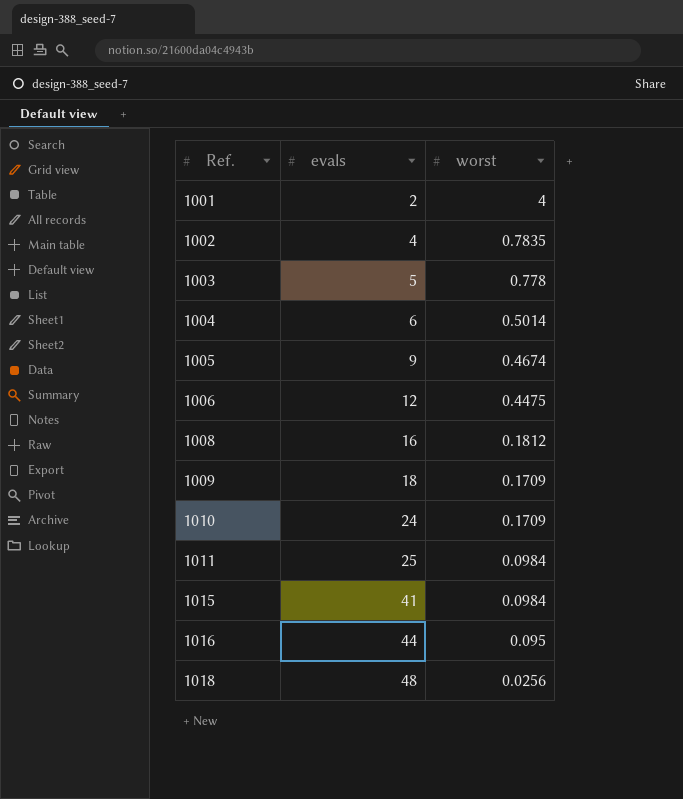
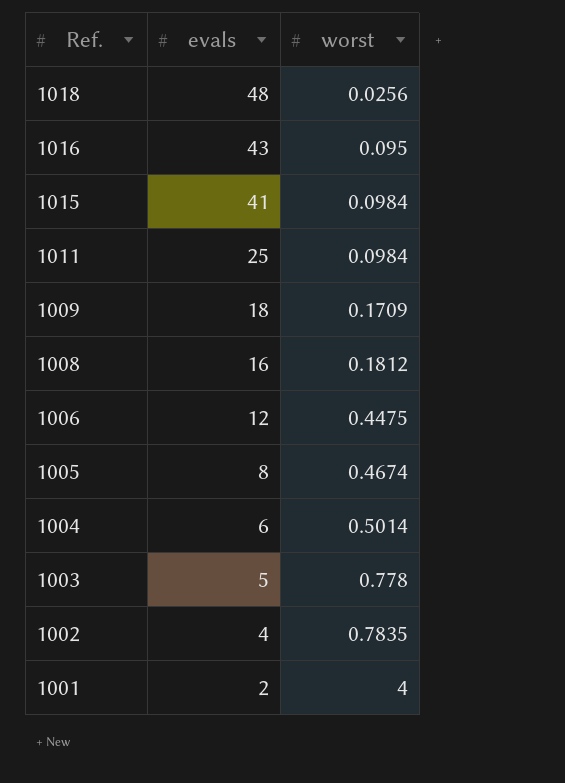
row order: Ref. ascending -> Ref. descending
row 1010: 24 | 0.1709 -> none
1016 | evals: 44 -> 43
1005 | evals: 9 -> 8

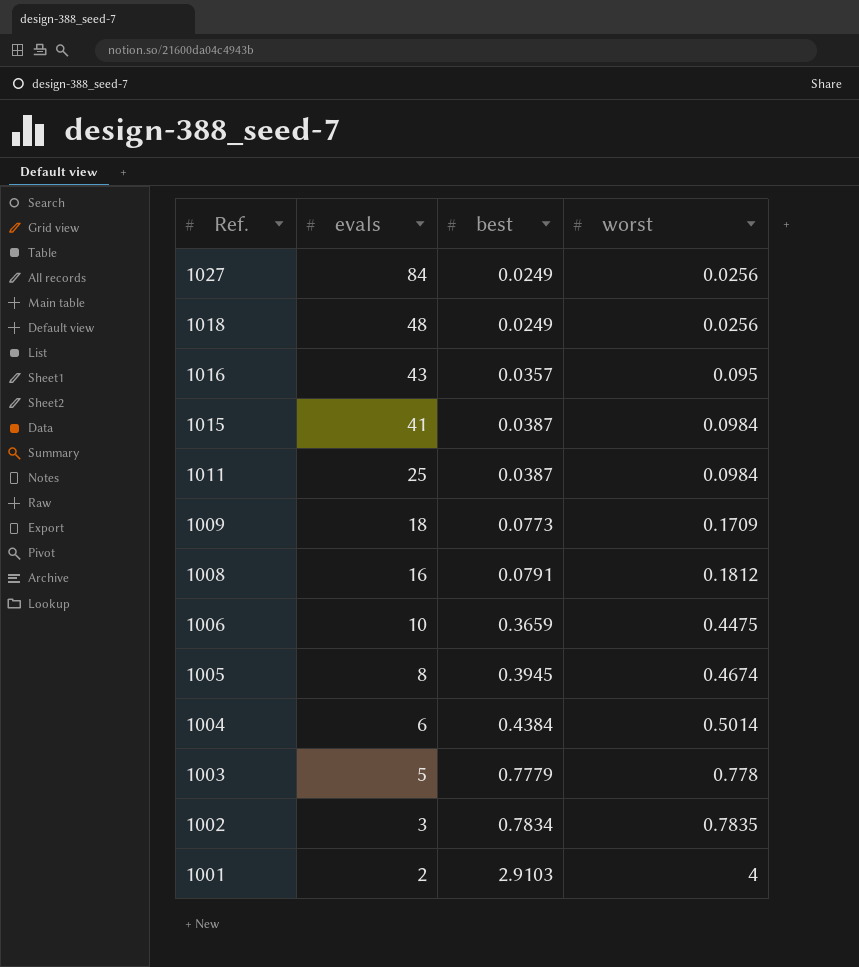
column best | position: none -> 3
row 1027: none -> 84 | 0.0249 | 0.0256
1006 | evals: 12 -> 10
1002 | evals: 4 -> 3

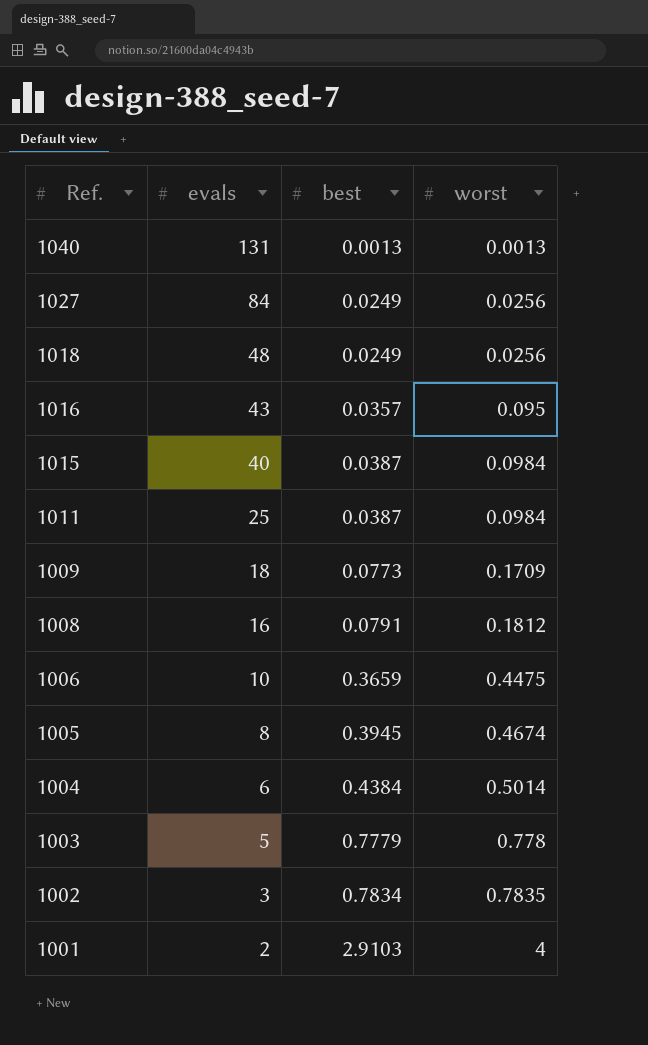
row 1040: none -> 131 | 0.0013 | 0.0013
1015 | evals: 41 -> 40

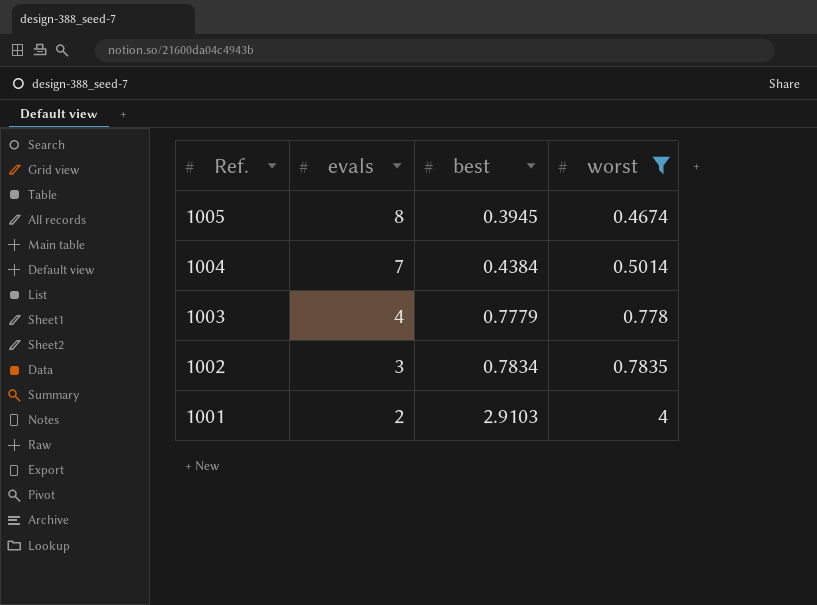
filter: none -> worst >= 0.4674
1004 | evals: 6 -> 7
1003 | evals: 5 -> 4

